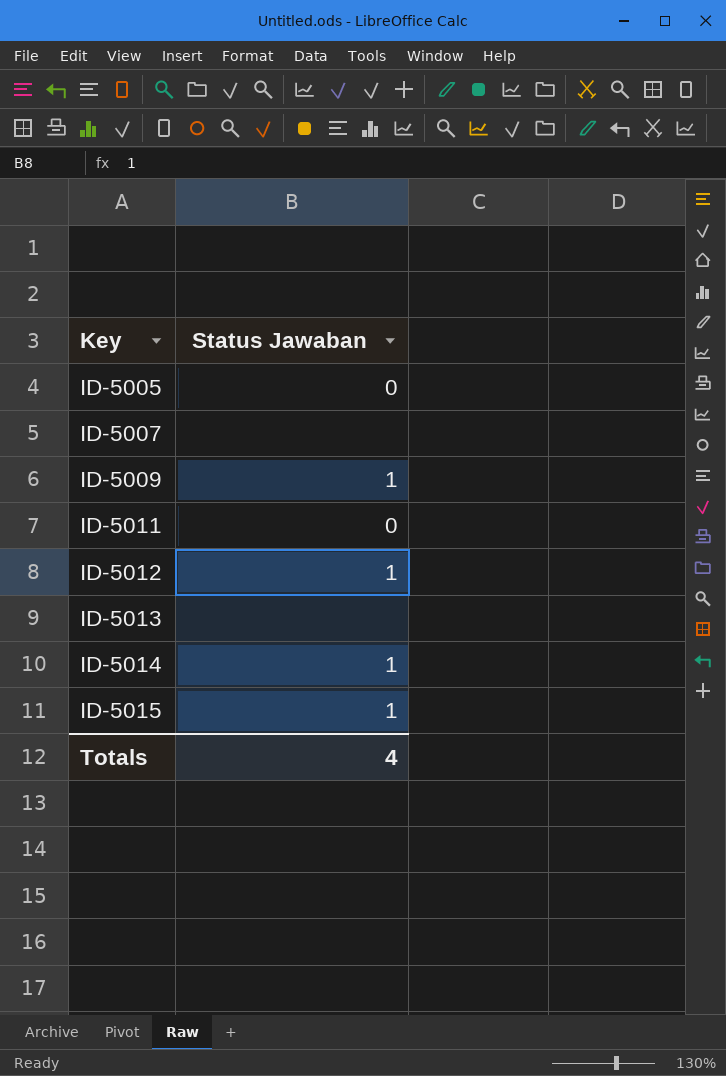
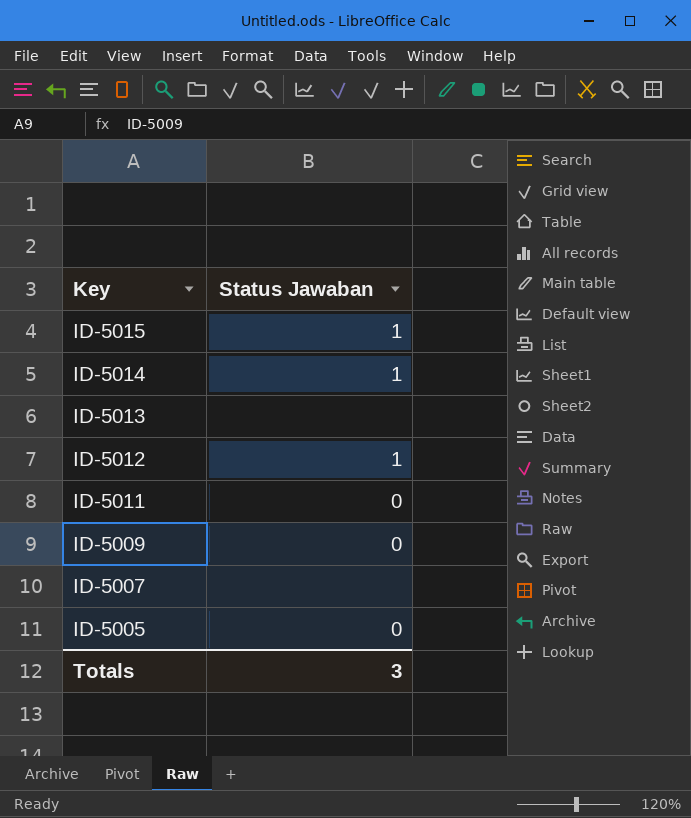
row order: Key ascending -> Key descending
ID-5009 | Status Jawaban: 1 -> 0
Totals | Status Jawaban: 4 -> 3

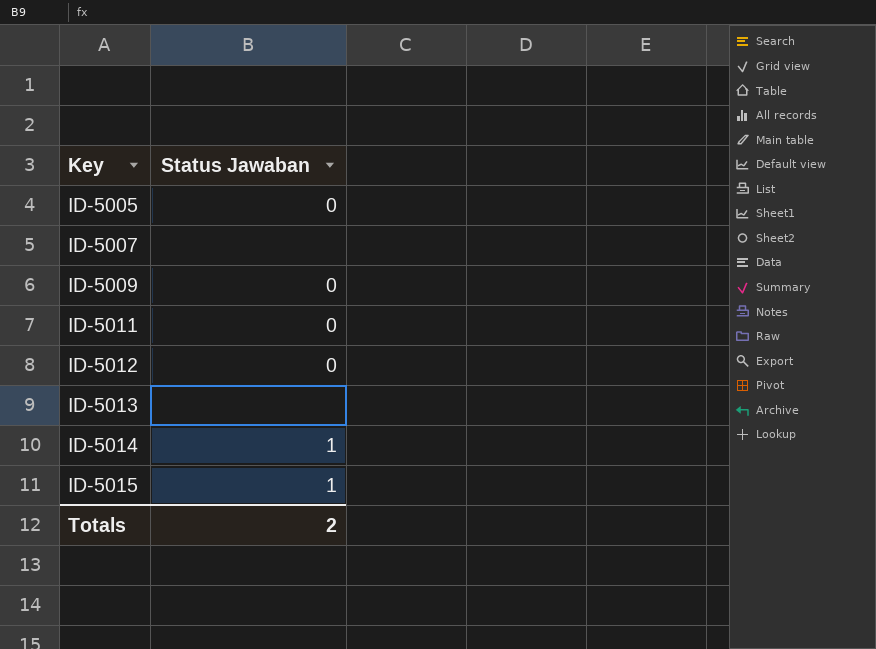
row order: Key descending -> Key ascending
ID-5012 | Status Jawaban: 1 -> 0
Totals | Status Jawaban: 3 -> 2

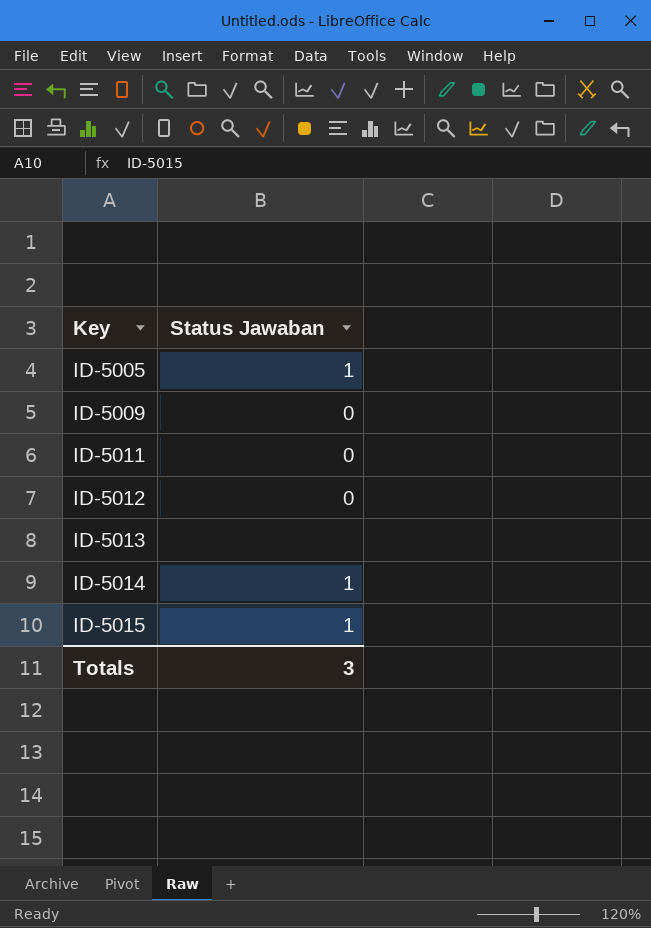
row ID-5007: none -> none
ID-5005 | Status Jawaban: 0 -> 1
Totals | Status Jawaban: 2 -> 3

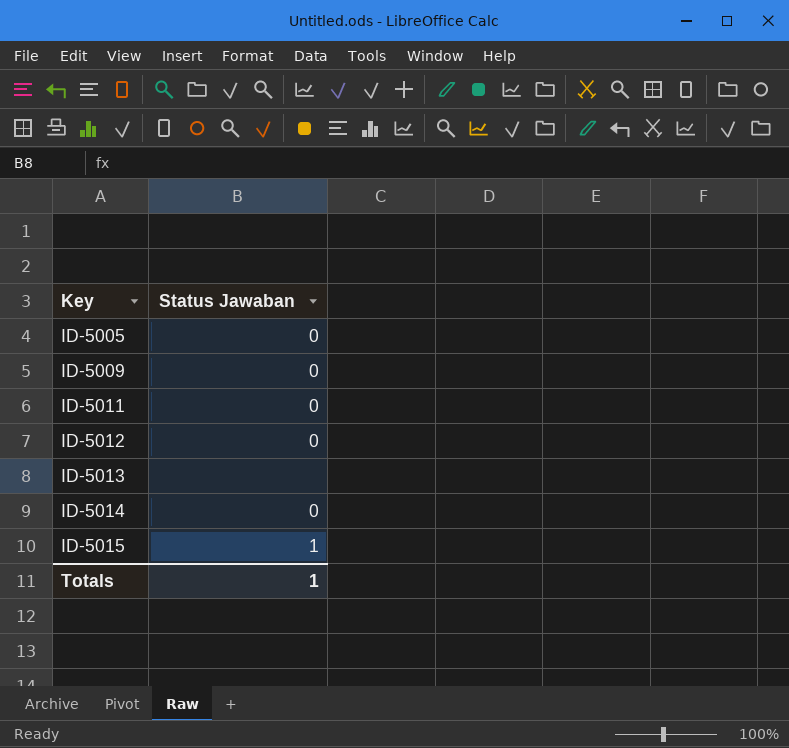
ID-5005 | Status Jawaban: 1 -> 0
ID-5014 | Status Jawaban: 1 -> 0
Totals | Status Jawaban: 3 -> 1

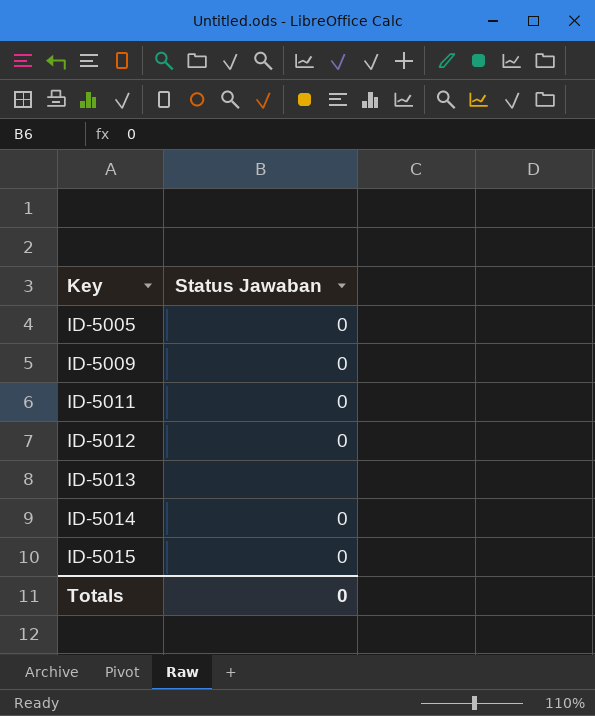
ID-5015 | Status Jawaban: 1 -> 0
Totals | Status Jawaban: 1 -> 0

